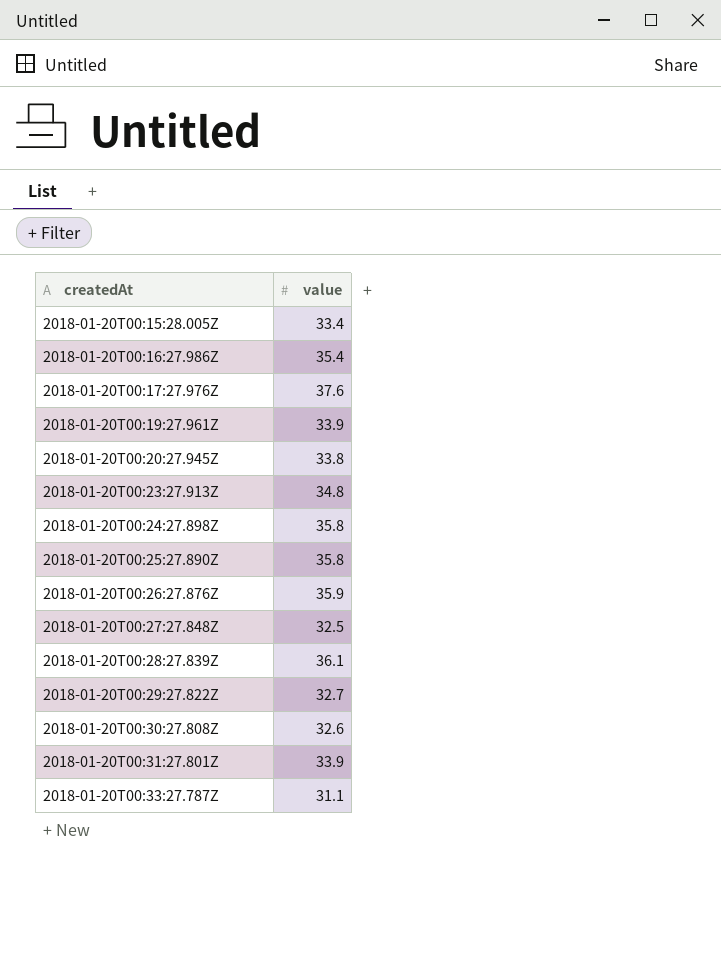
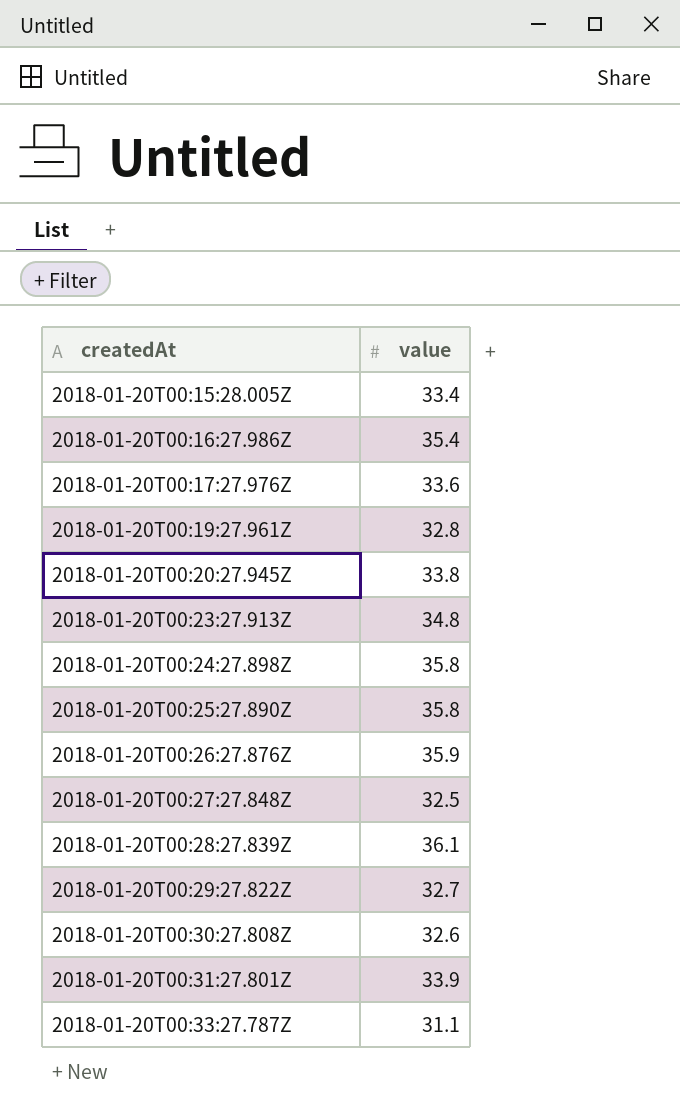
2018-01-20T00:17:27.976Z | value: 37.6 -> 33.6
2018-01-20T00:19:27.961Z | value: 33.9 -> 32.8

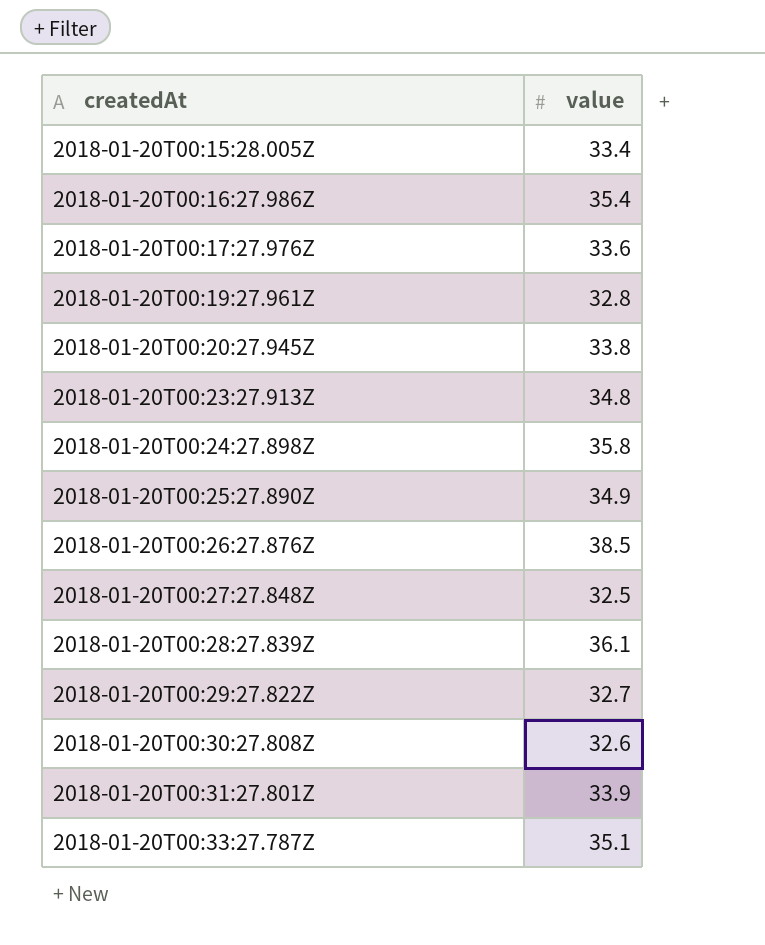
2018-01-20T00:25:27.890Z | value: 35.8 -> 34.9
2018-01-20T00:26:27.876Z | value: 35.9 -> 38.5
2018-01-20T00:33:27.787Z | value: 31.1 -> 35.1

